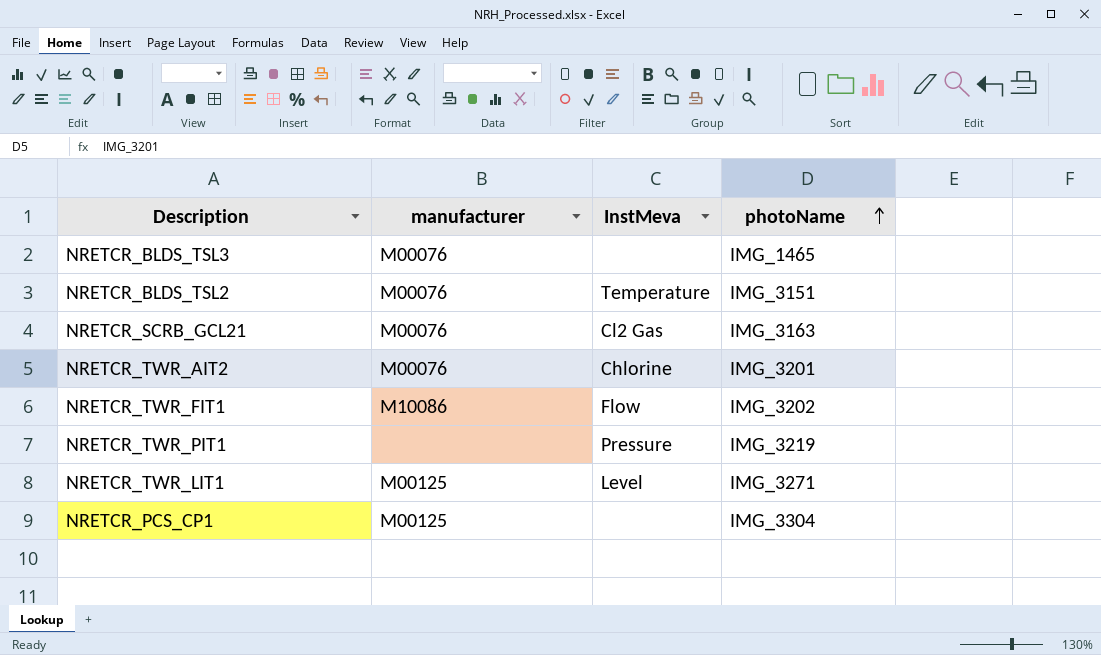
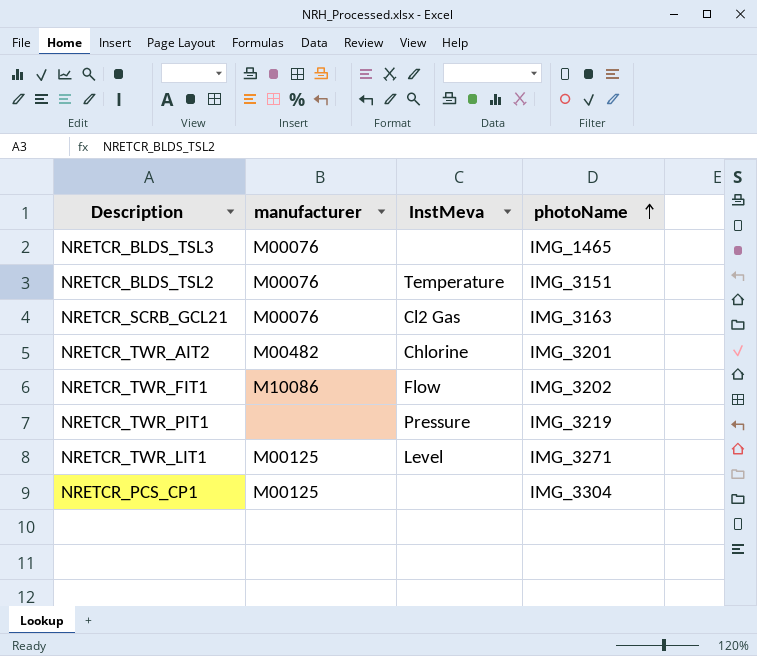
NRETCR_TWR_AIT2 | manufacturer: M00076 -> M00482

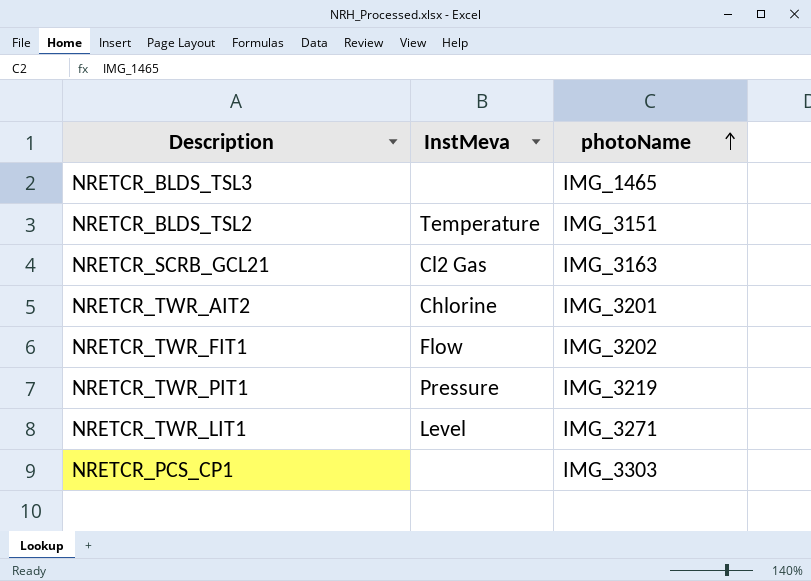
column manufacturer | position: 2 -> none
NRETCR_PCS_CP1 | photoName: IMG_3304 -> IMG_3303

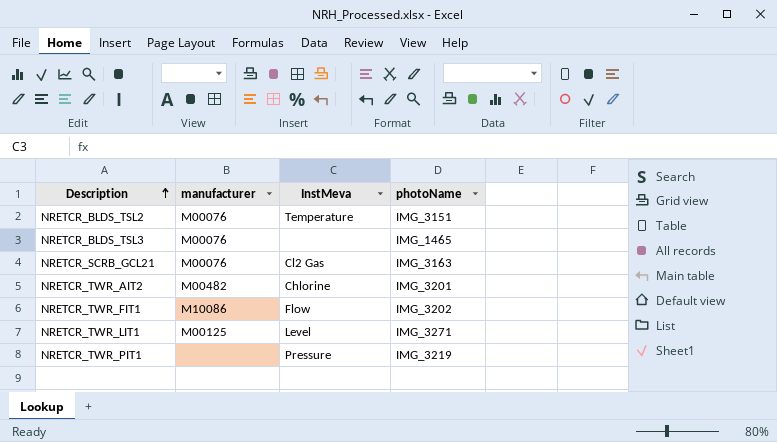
row order: photoName ascending -> Description ascending
column manufacturer | position: none -> 2
row NRETCR_PCS_CP1: none | IMG_3303 -> none

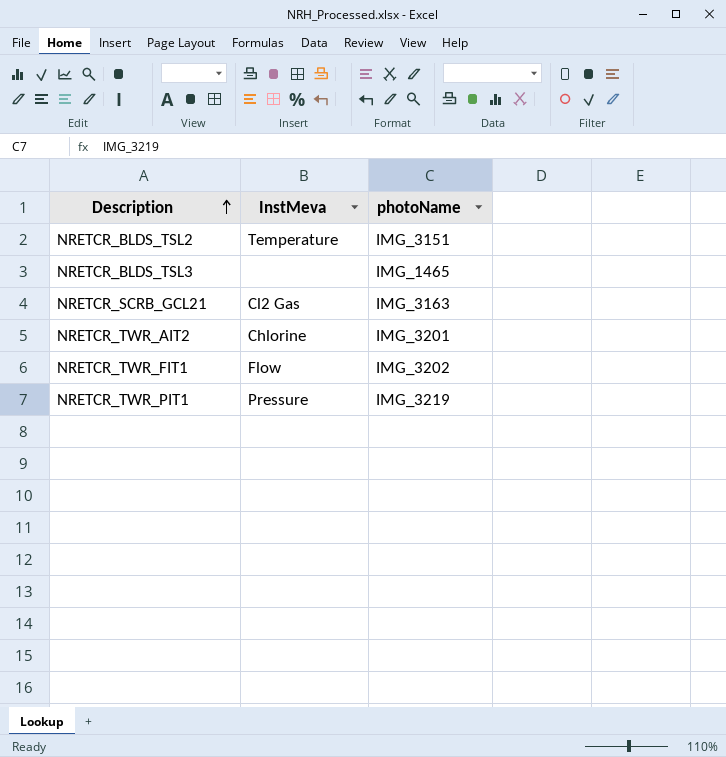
column manufacturer | position: 2 -> none
row NRETCR_TWR_LIT1: M00125 | Level | IMG_3271 -> none

